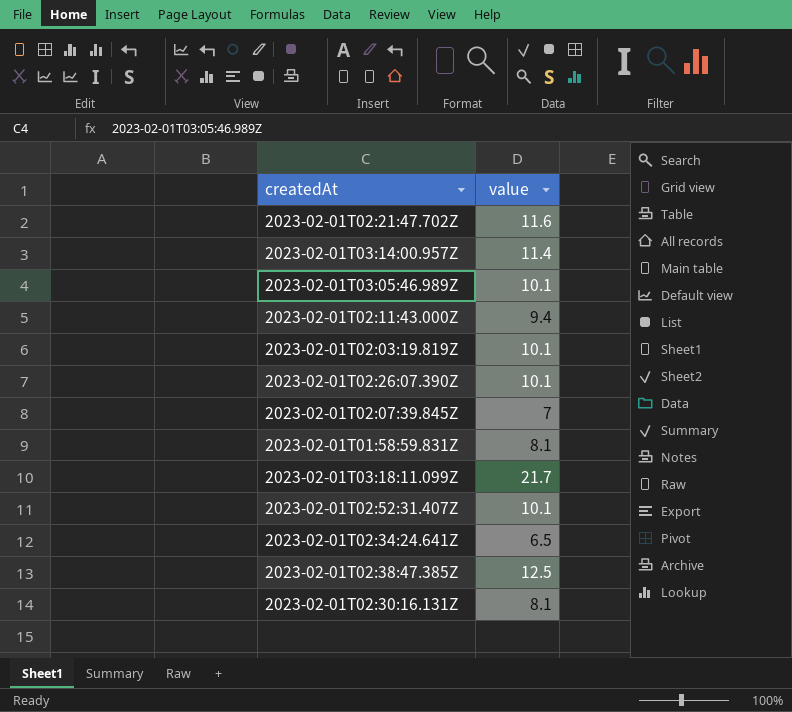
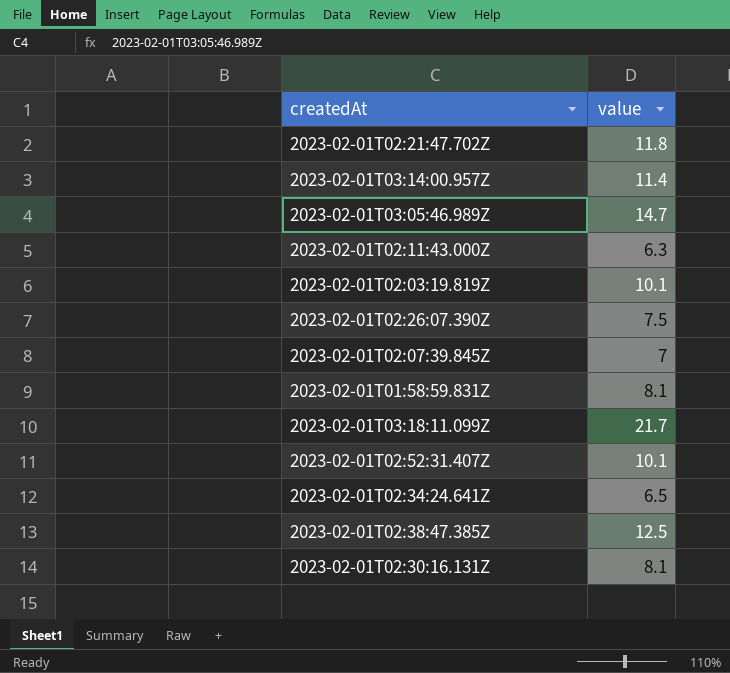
2023-02-01T02:21:47.702Z | value: 11.6 -> 11.8
2023-02-01T03:05:46.989Z | value: 10.1 -> 14.7
2023-02-01T02:11:43.000Z | value: 9.4 -> 6.3
2023-02-01T02:26:07.390Z | value: 10.1 -> 7.5

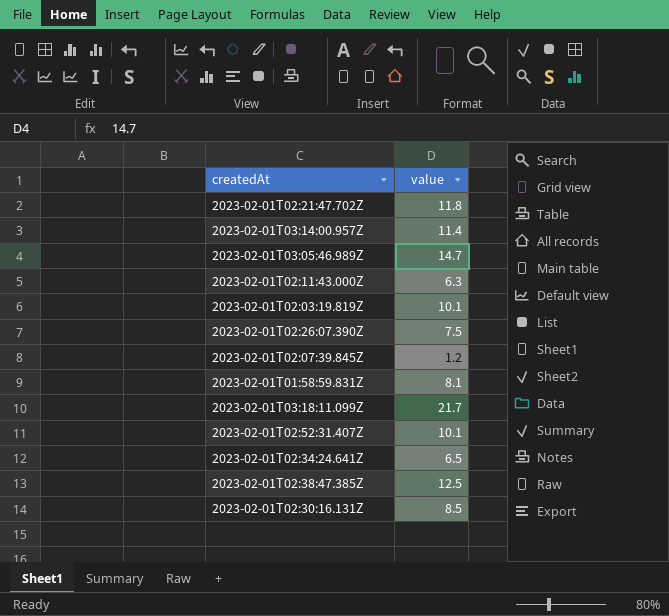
2023-02-01T02:07:39.845Z | value: 7 -> 1.2
2023-02-01T02:30:16.131Z | value: 8.1 -> 8.5

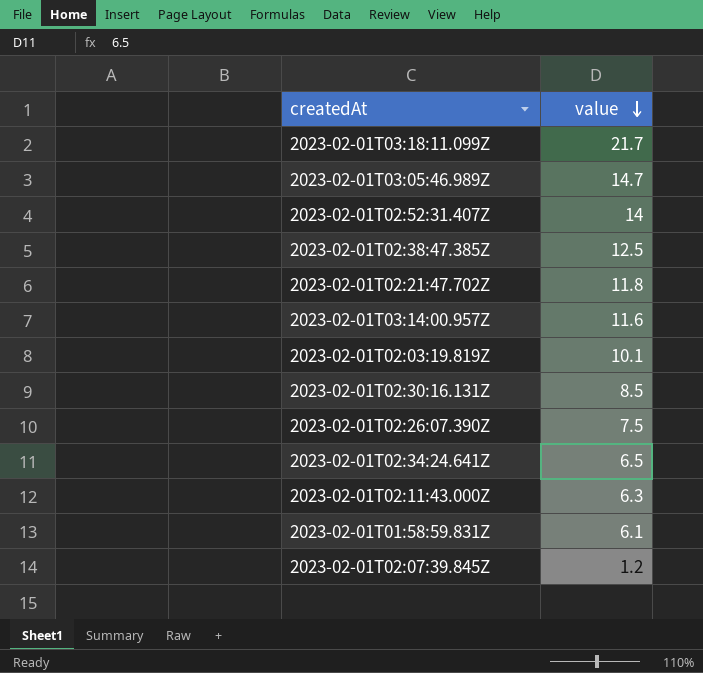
row order: none -> value descending
2023-02-01T02:52:31.407Z | value: 10.1 -> 14
2023-02-01T03:14:00.957Z | value: 11.4 -> 11.6
2023-02-01T01:58:59.831Z | value: 8.1 -> 6.1

